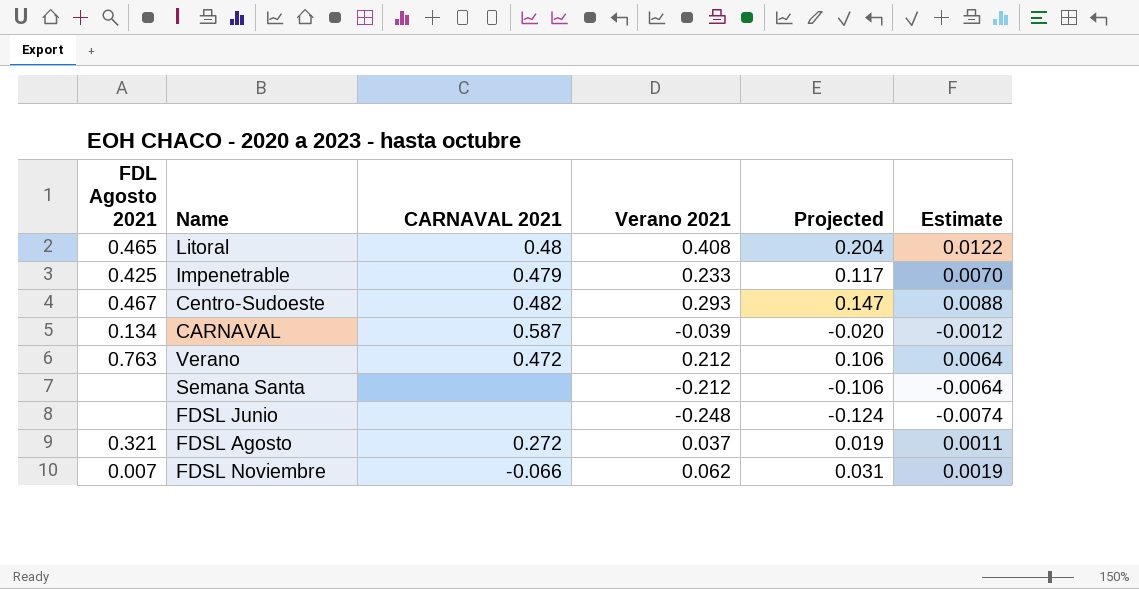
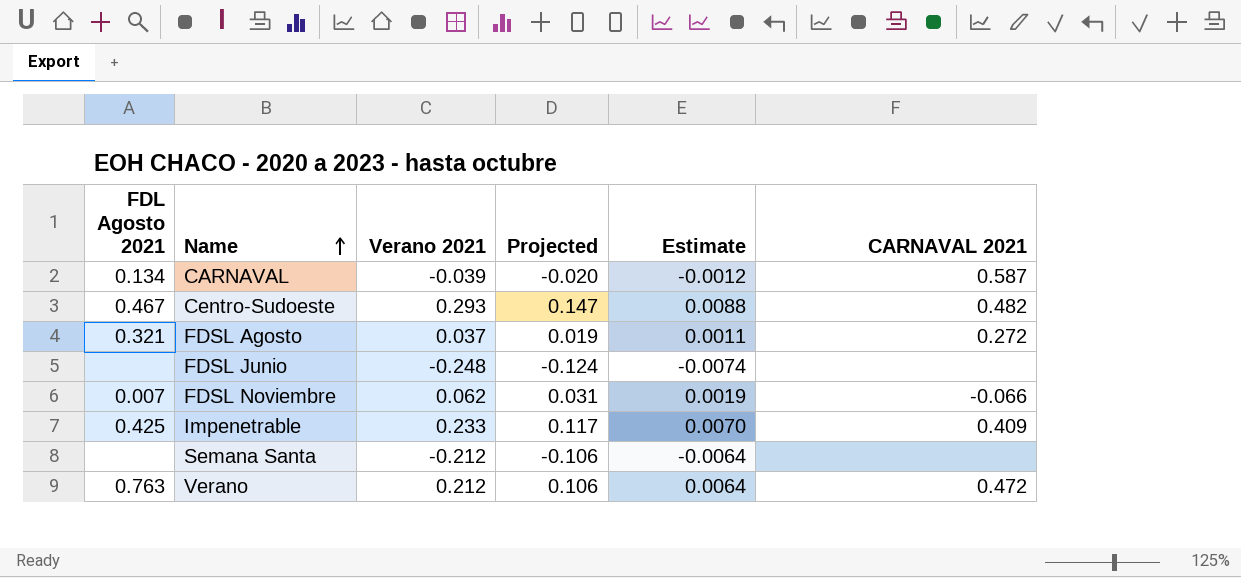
row order: none -> Name ascending
column CARNAVAL 2021 | position: 3 -> 6
row Litoral: 0.465 | 0.48 | 0.408 | 0.204 | 0.0122 -> none
Impenetrable | CARNAVAL 2021: 0.479 -> 0.409

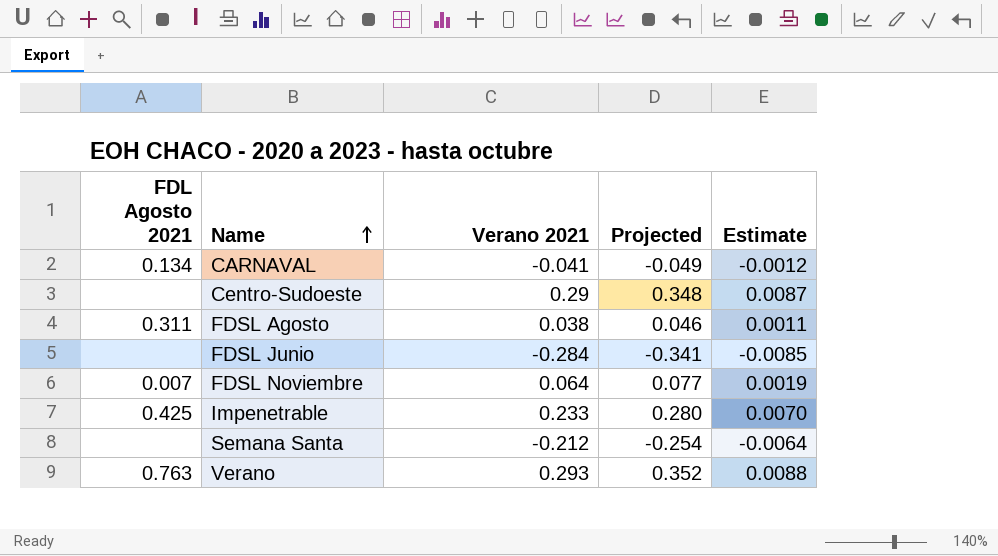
column CARNAVAL 2021 | position: 6 -> none
column Projected | formula: [Verano 2021] * 0.5 -> [Verano 2021] * 1.2
CARNAVAL | Verano 2021: -0.039 -> -0.041
Centro-Sudoeste | FDL Agosto 2021: 0.467 -> none
Centro-Sudoeste | Verano 2021: 0.293 -> 0.29
Centro-Sudoeste | Estimate: 0.0088 -> 0.0087
FDSL Agosto | FDL Agosto 2021: 0.321 -> 0.311
FDSL Agosto | Verano 2021: 0.037 -> 0.038
FDSL Junio | Verano 2021: -0.248 -> -0.284
FDSL Junio | Estimate: -0.0074 -> -0.0085
FDSL Noviembre | Verano 2021: 0.062 -> 0.064
Verano | Verano 2021: 0.212 -> 0.293
Verano | Estimate: 0.0064 -> 0.0088

